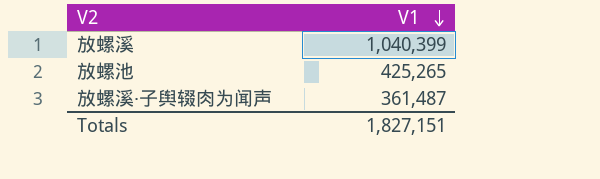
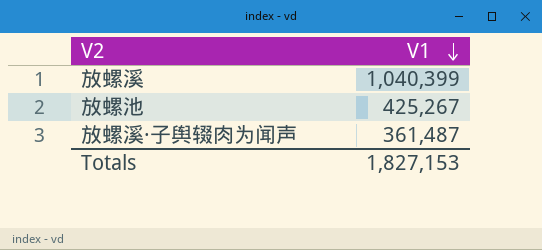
放螺池 | V1: 425,265 -> 425,267
Totals | V1: 1,827,151 -> 1,827,153

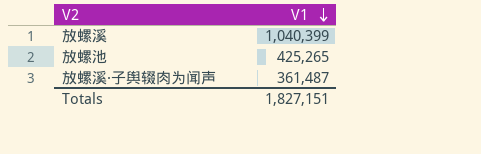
放螺池 | V1: 425,267 -> 425,265
Totals | V1: 1,827,153 -> 1,827,151

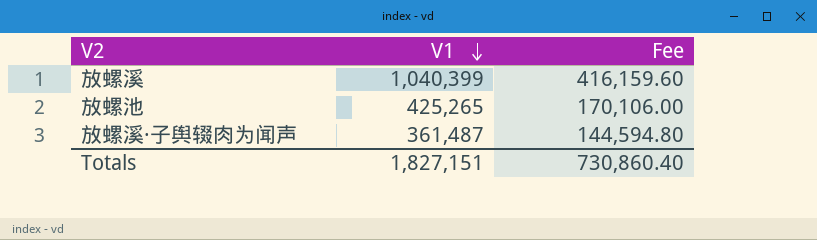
column Fee | formula: none -> [V1] * 0.4

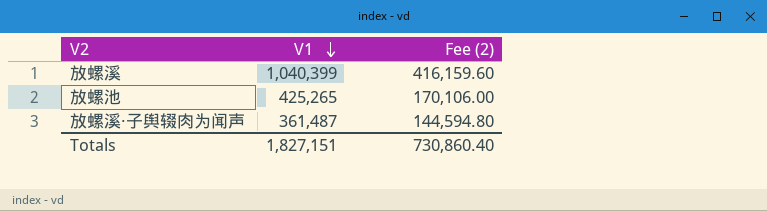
column name: Fee -> Fee (2)

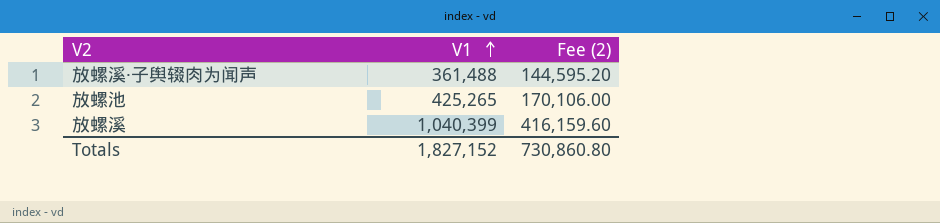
row order: V1 descending -> V1 ascending
放螺溪·子舆辍肉为闻声 | V1: 361,487 -> 361,488
放螺溪·子舆辍肉为闻声 | Fee (2): 144,594.80 -> 144,595.20
Totals | V1: 1,827,151 -> 1,827,152
Totals | Fee (2): 730,860.40 -> 730,860.80

